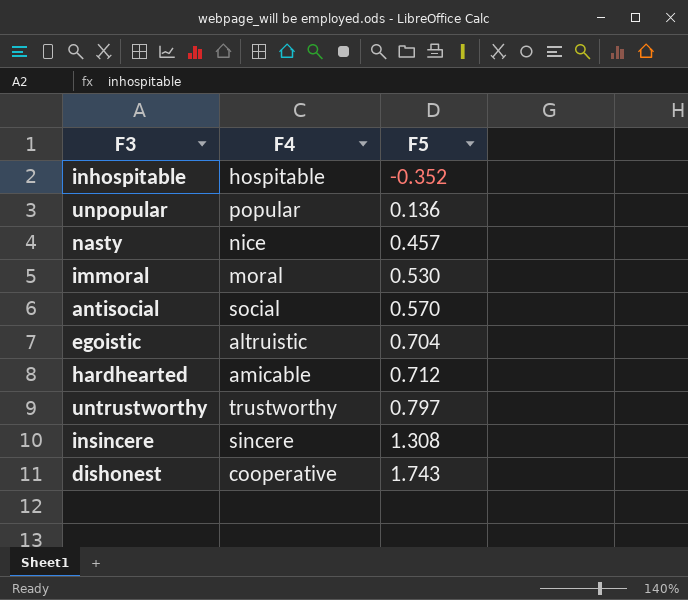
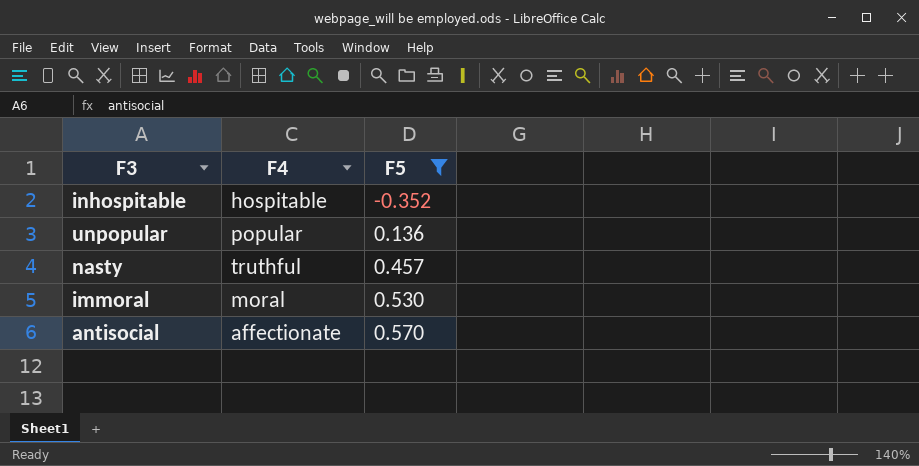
filter: none -> F5 <= 0.570
nasty | F4: nice -> truthful
antisocial | F4: social -> affectionate

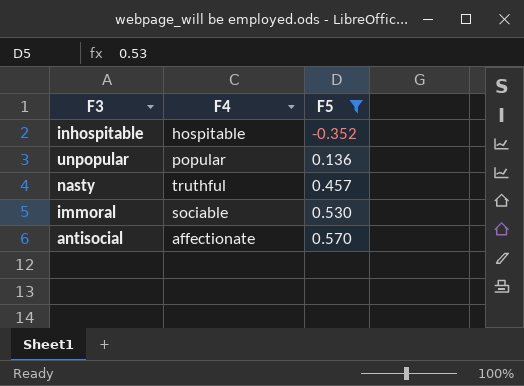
immoral | F4: moral -> sociable

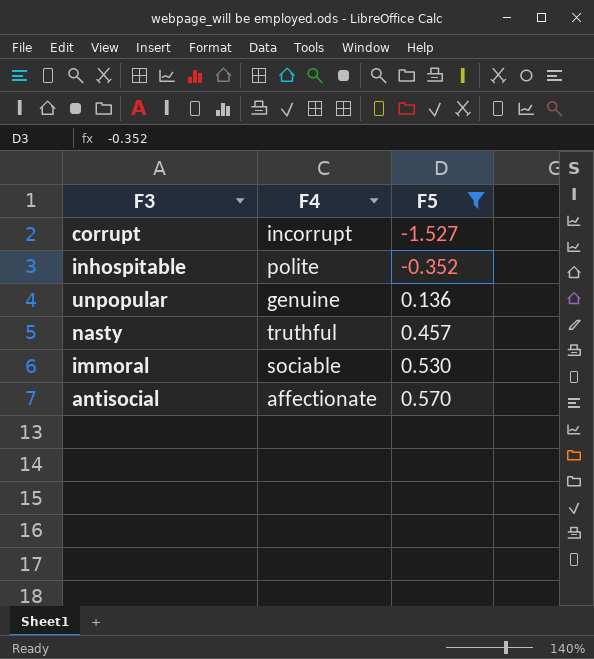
row corrupt: none -> incorrupt | -1.527
inhospitable | F4: hospitable -> polite
unpopular | F4: popular -> genuine

